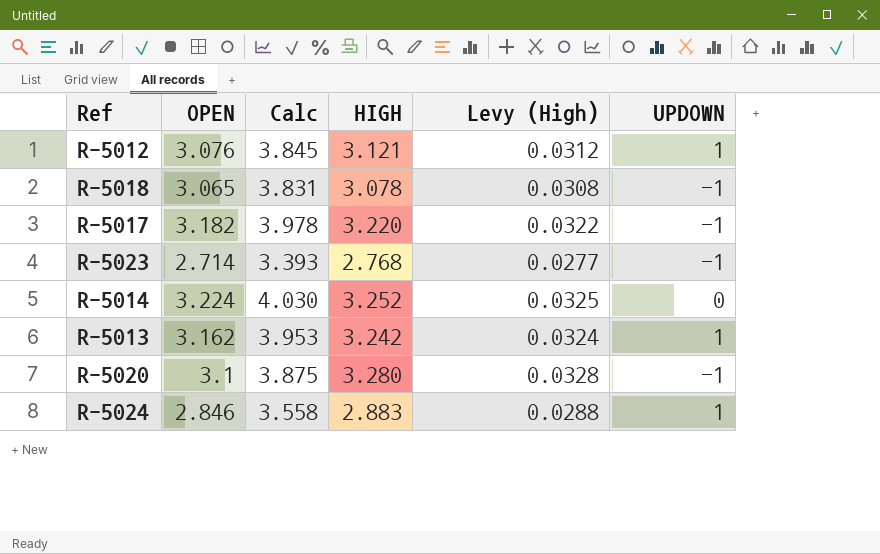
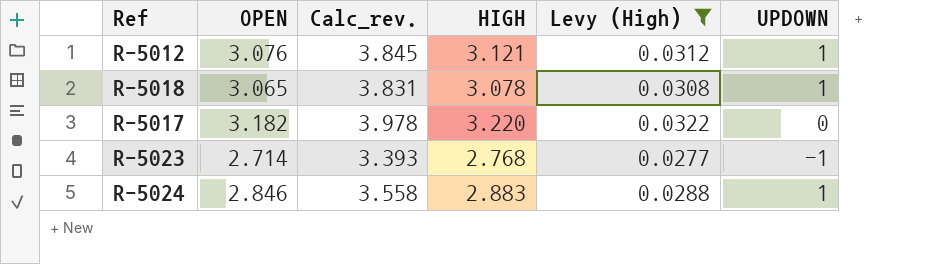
filter: none -> Levy (High) <= 0.0322
column name: Calc -> Calc_rev.
R-5018 | UPDOWN: -1 -> 1
R-5017 | UPDOWN: -1 -> 0

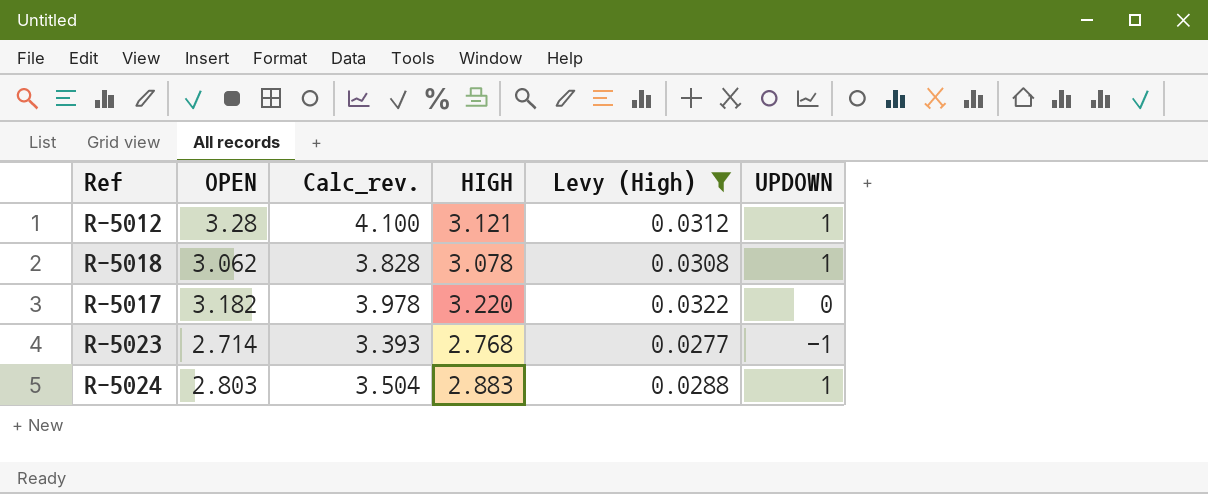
R-5012 | OPEN: 3.076 -> 3.28
R-5012 | Calc_rev.: 3.845 -> 4.100
R-5018 | OPEN: 3.065 -> 3.062
R-5018 | Calc_rev.: 3.831 -> 3.828
R-5024 | OPEN: 2.846 -> 2.803
R-5024 | Calc_rev.: 3.558 -> 3.504

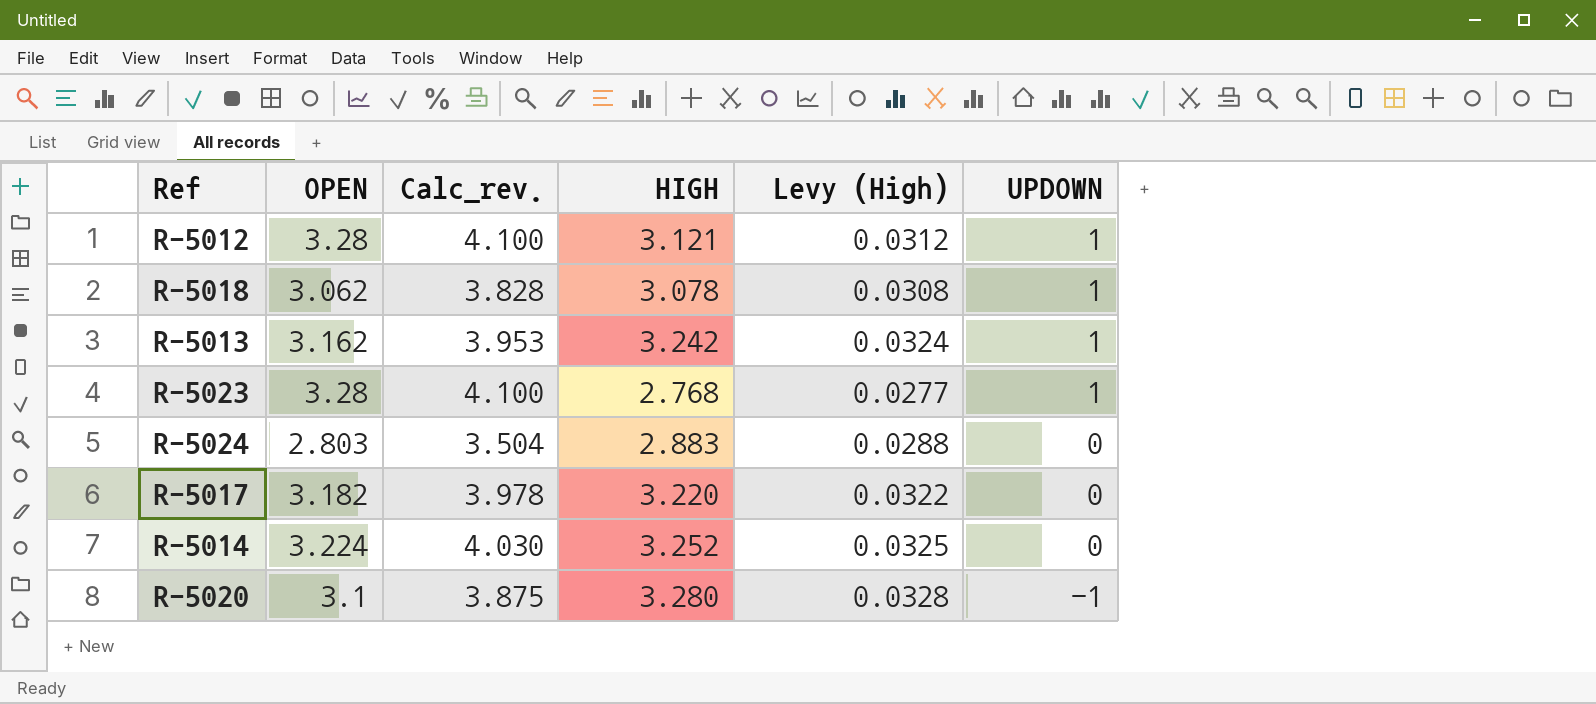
filter: Levy (High) <= 0.0322 -> none
row order: none -> UPDOWN descending
R-5023 | OPEN: 2.714 -> 3.28
R-5023 | Calc_rev.: 3.393 -> 4.100
R-5023 | UPDOWN: -1 -> 1
R-5024 | UPDOWN: 1 -> 0

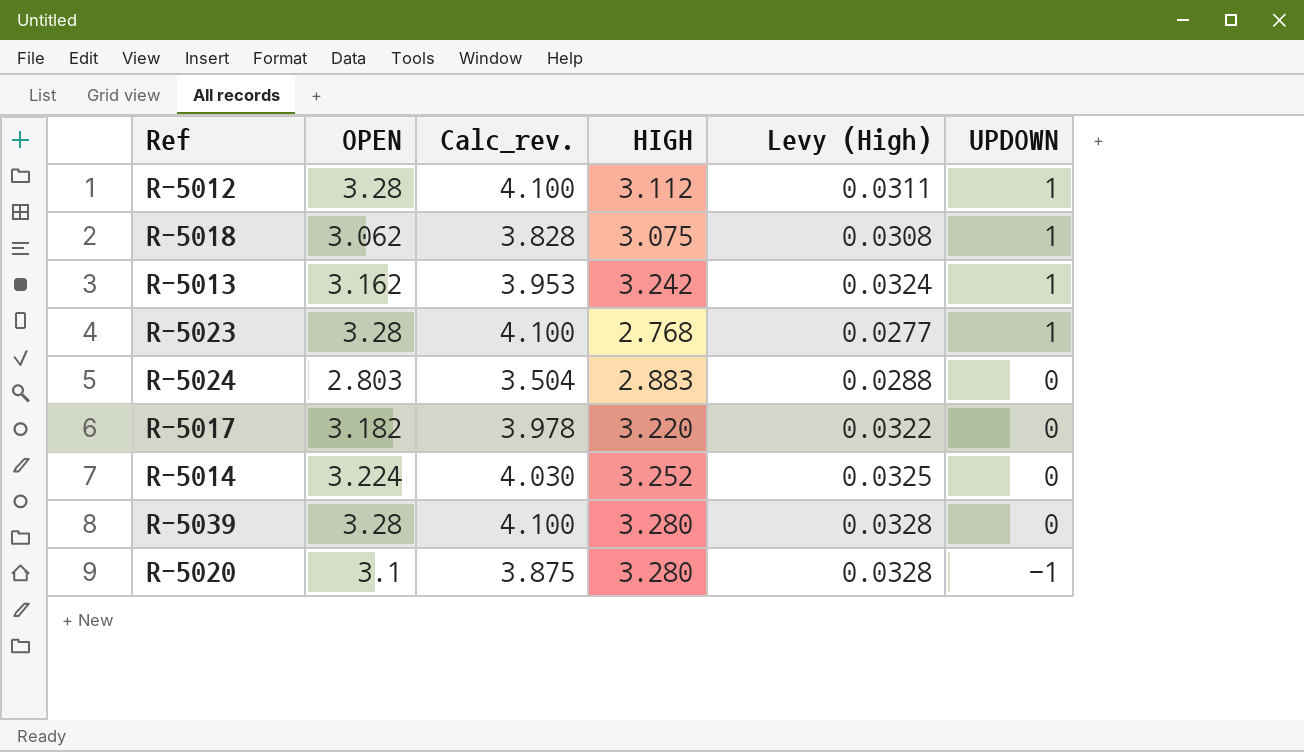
R-5012 | HIGH: 3.121 -> 3.112
R-5012 | Levy (High): 0.0312 -> 0.0311
R-5018 | HIGH: 3.078 -> 3.075
row R-5039: none -> 3.28 | 4.100 | 3.280 | 0.0328 | 0

